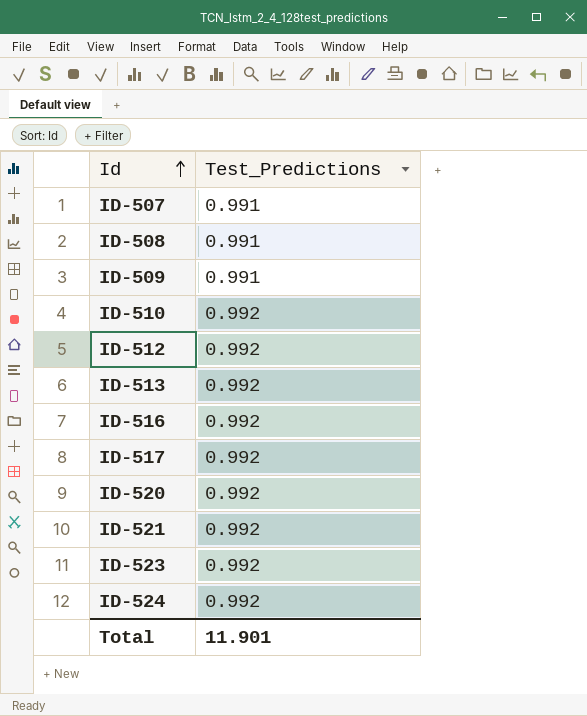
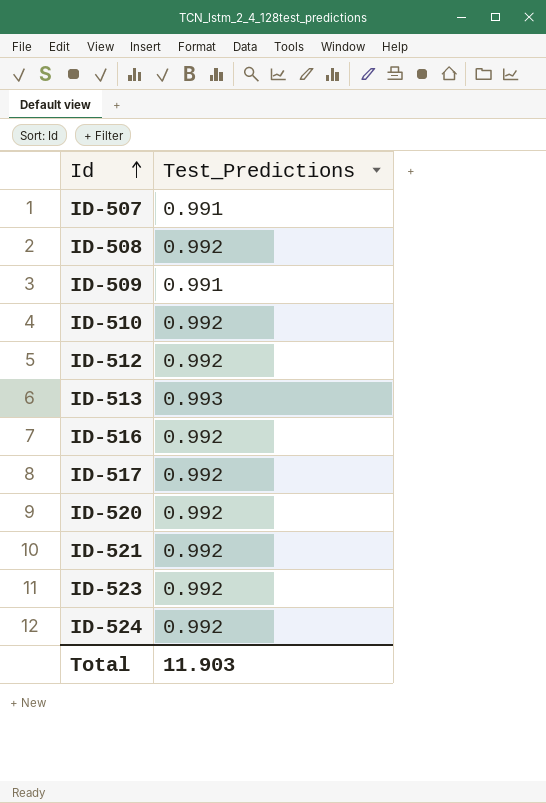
ID-508 | Test_Predictions: 0.991 -> 0.992
ID-513 | Test_Predictions: 0.992 -> 0.993
Total | Test_Predictions: 11.901 -> 11.903

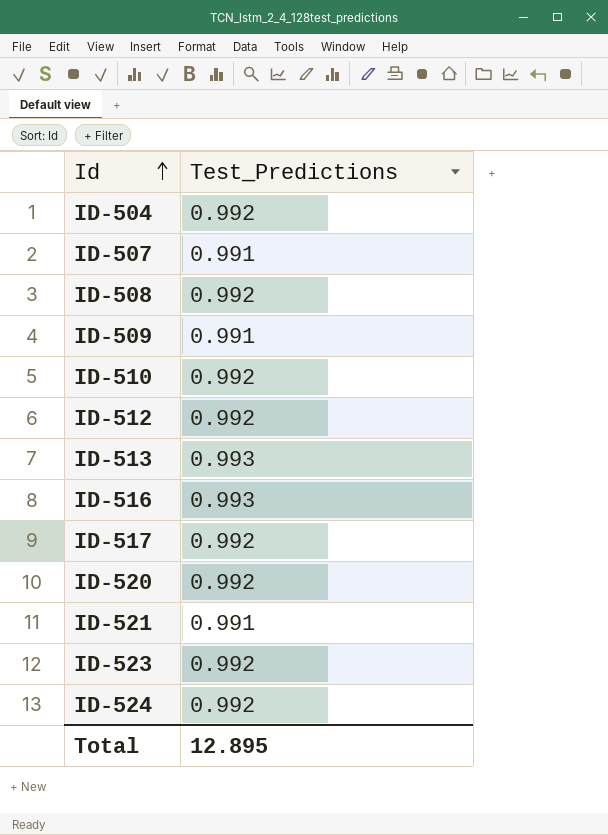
row ID-504: none -> 0.992
ID-516 | Test_Predictions: 0.992 -> 0.993
ID-521 | Test_Predictions: 0.992 -> 0.991
Total | Test_Predictions: 11.903 -> 12.895

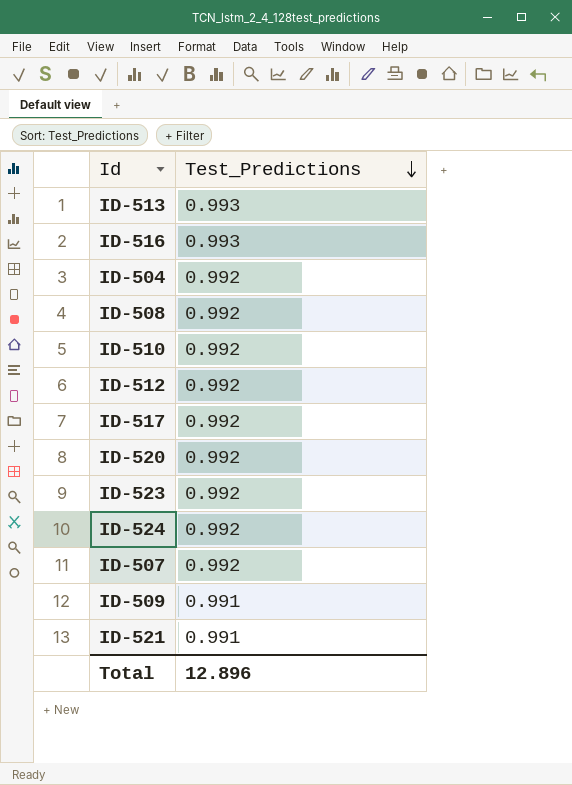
row order: Id ascending -> Test_Predictions descending
ID-507 | Test_Predictions: 0.991 -> 0.992
Total | Test_Predictions: 12.895 -> 12.896

